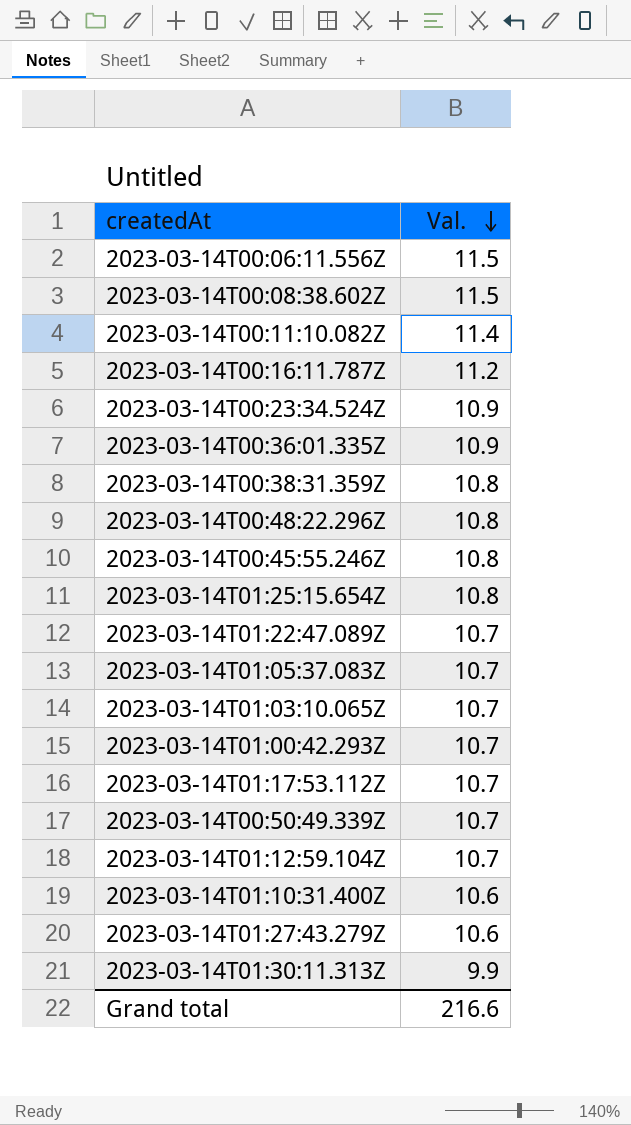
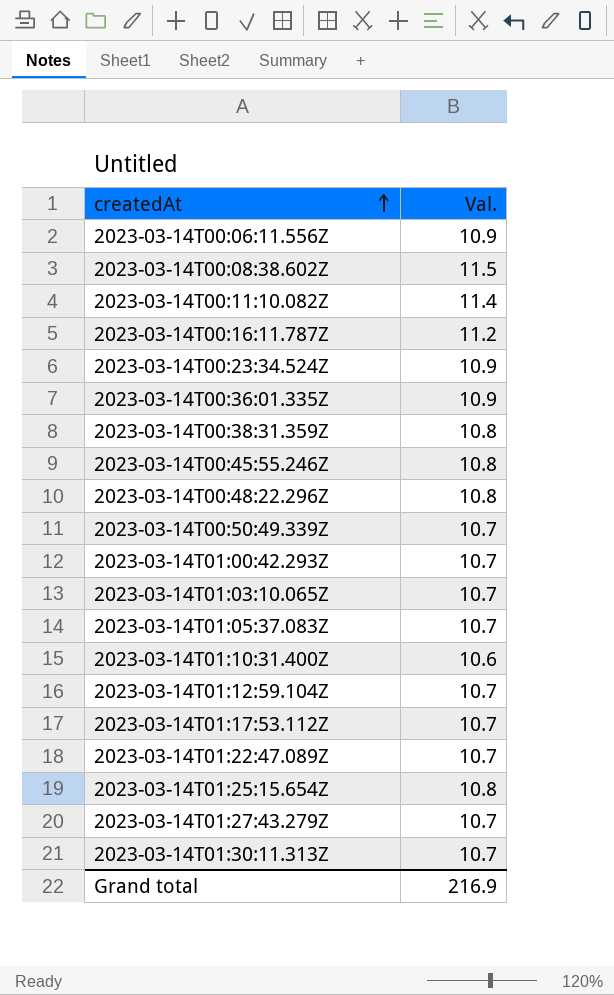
row order: Val. descending -> createdAt ascending
2023-03-14T00:06:11.556Z | Val.: 11.5 -> 10.9
2023-03-14T01:27:43.279Z | Val.: 10.6 -> 10.7
2023-03-14T01:30:11.313Z | Val.: 9.9 -> 10.7
Grand total | Val.: 216.6 -> 216.9

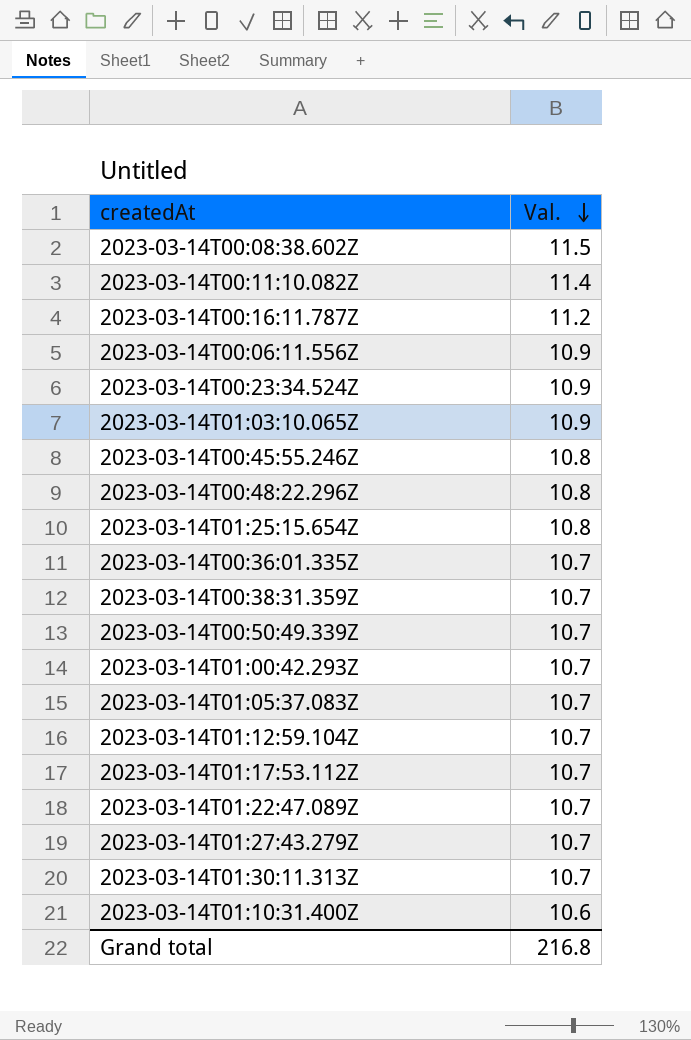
row order: createdAt ascending -> Val. descending
2023-03-14T01:03:10.065Z | Val.: 10.7 -> 10.9
2023-03-14T00:36:01.335Z | Val.: 10.9 -> 10.7
2023-03-14T00:38:31.359Z | Val.: 10.8 -> 10.7
Grand total | Val.: 216.9 -> 216.8

